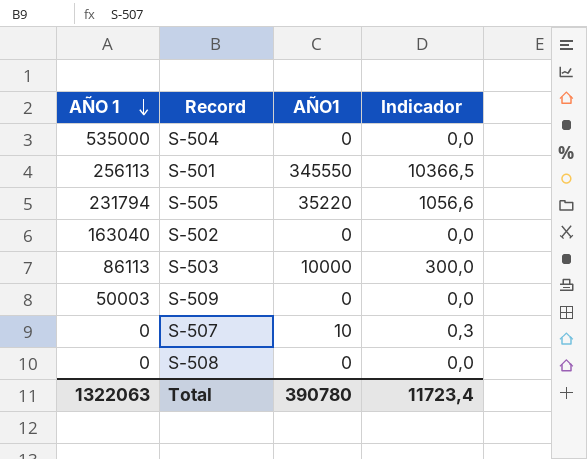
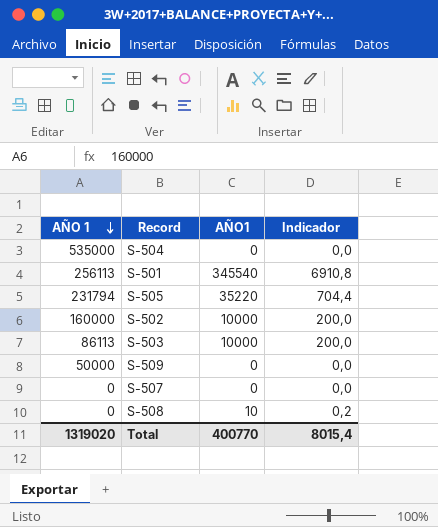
column Indicador | formula: [AÑO1] * 0,03 -> [AÑO1] * 0,02
S-501 | AÑO1: 345550 -> 345540
S-502 | AÑO 1: 163040 -> 160000
S-502 | AÑO1: 0 -> 10000
S-509 | AÑO 1: 50003 -> 50000
S-507 | AÑO1: 10 -> 0
S-508 | AÑO1: 0 -> 10
Total | AÑO 1: 1322063 -> 1319020
Total | AÑO1: 390780 -> 400770
Total | Indicador: 11723,4 -> 8015,4

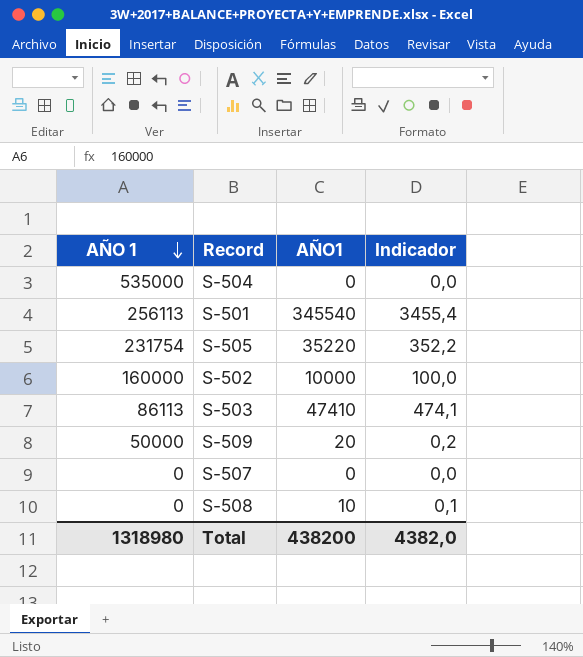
column Indicador | formula: [AÑO1] * 0,02 -> [AÑO1] * 0,01
S-505 | AÑO 1: 231794 -> 231754
S-503 | AÑO1: 10000 -> 47410
S-509 | AÑO1: 0 -> 20
Total | AÑO 1: 1319020 -> 1318980
Total | AÑO1: 400770 -> 438200
Total | Indicador: 8015,4 -> 4382,0

